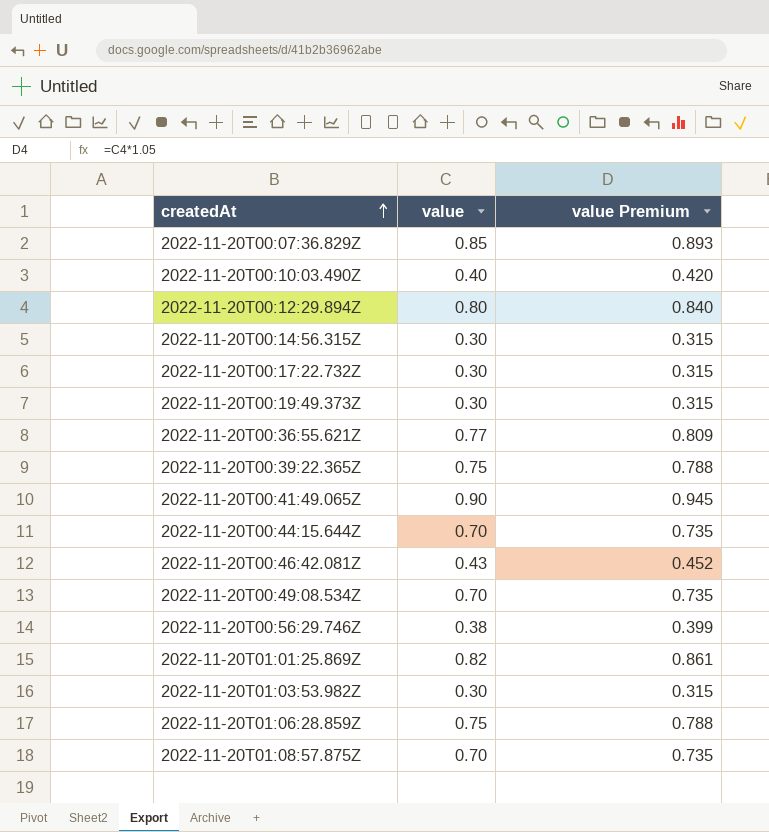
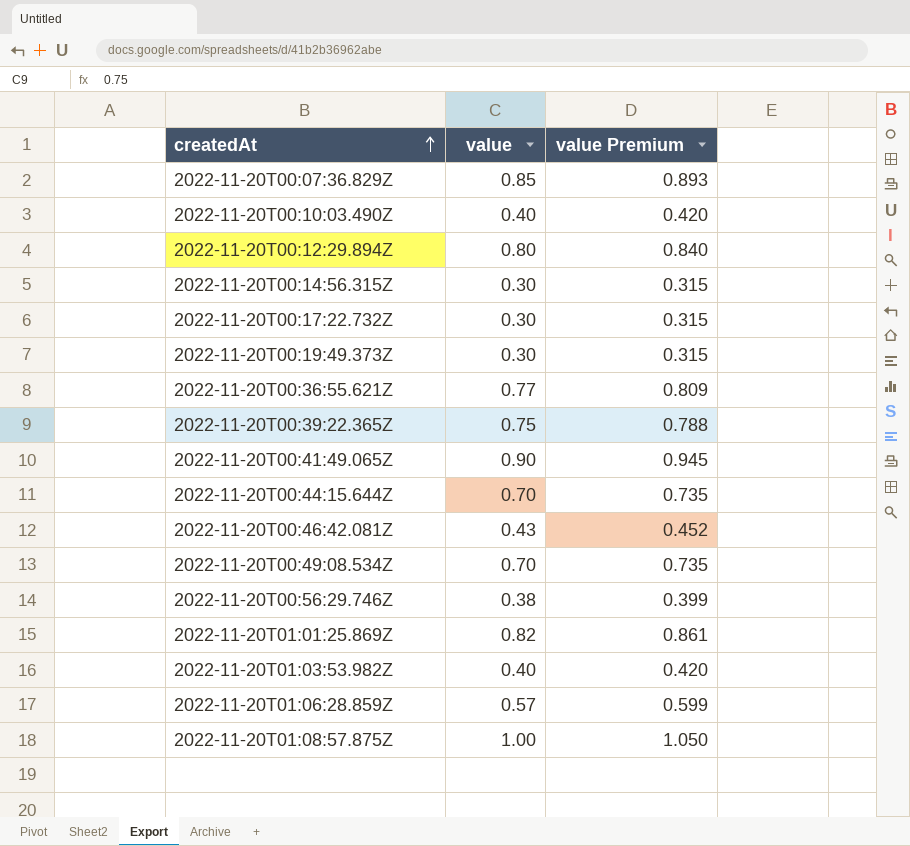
2022-11-20T01:03:53.982Z | value: 0.30 -> 0.40
2022-11-20T01:03:53.982Z | value Premium: 0.315 -> 0.420
2022-11-20T01:06:28.859Z | value: 0.75 -> 0.57
2022-11-20T01:06:28.859Z | value Premium: 0.788 -> 0.599
2022-11-20T01:08:57.875Z | value: 0.70 -> 1.00
2022-11-20T01:08:57.875Z | value Premium: 0.735 -> 1.050

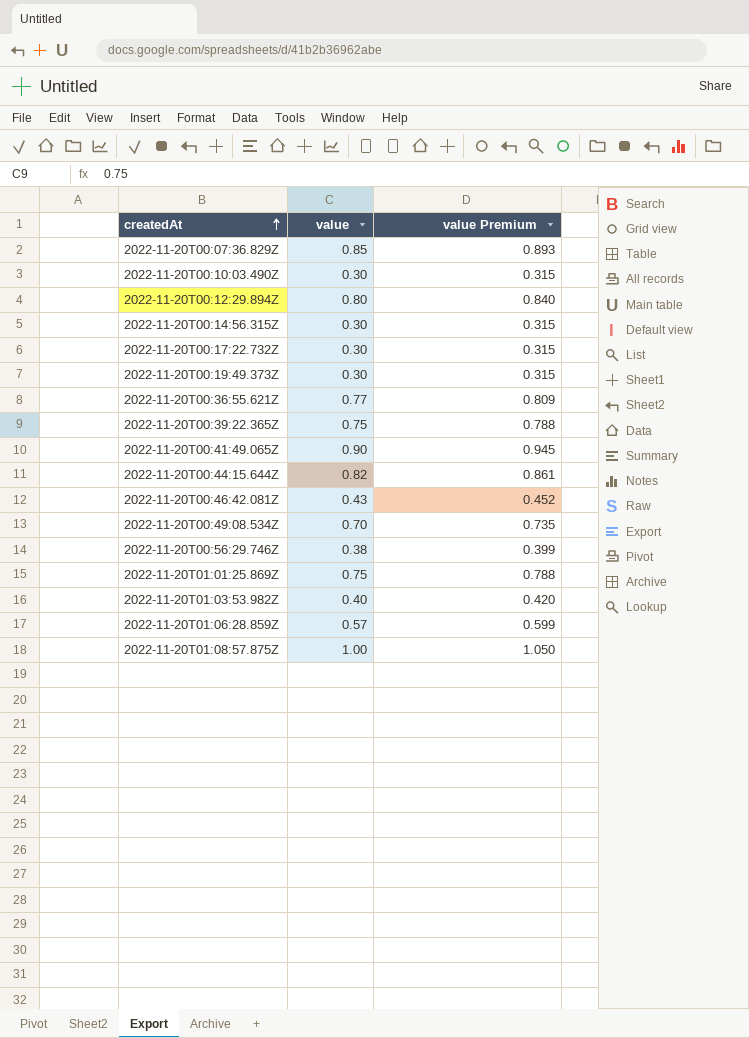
2022-11-20T00:10:03.490Z | value: 0.40 -> 0.30
2022-11-20T00:10:03.490Z | value Premium: 0.420 -> 0.315
2022-11-20T00:44:15.644Z | value: 0.70 -> 0.82
2022-11-20T00:44:15.644Z | value Premium: 0.735 -> 0.861
2022-11-20T01:01:25.869Z | value: 0.82 -> 0.75
2022-11-20T01:01:25.869Z | value Premium: 0.861 -> 0.788

